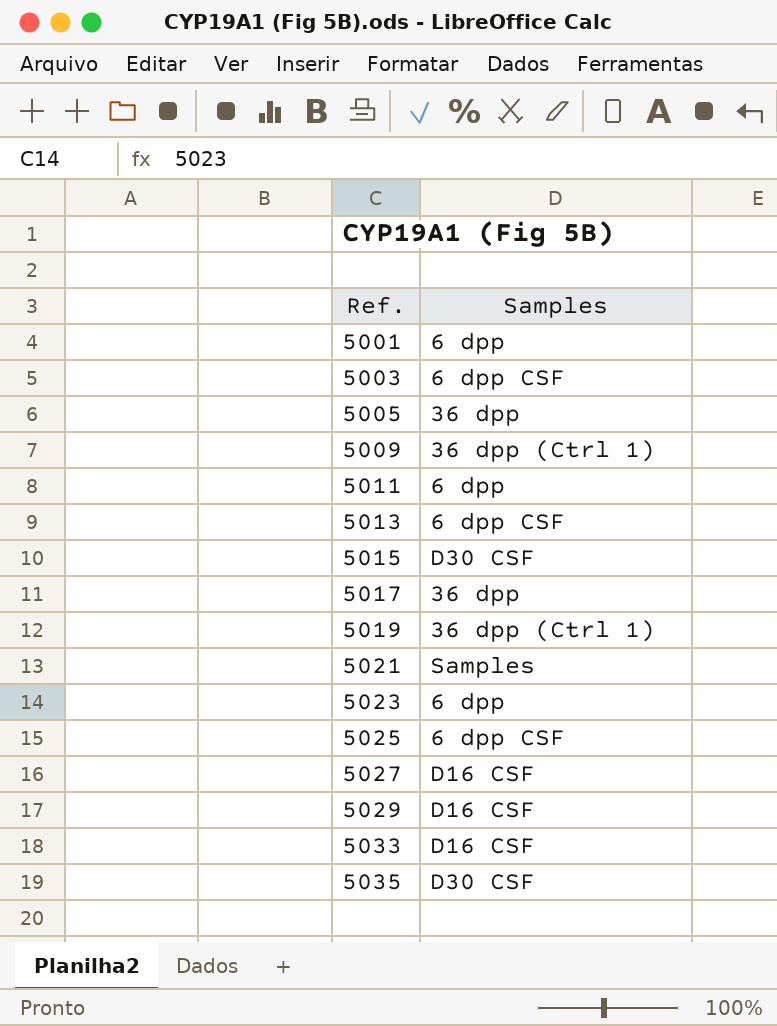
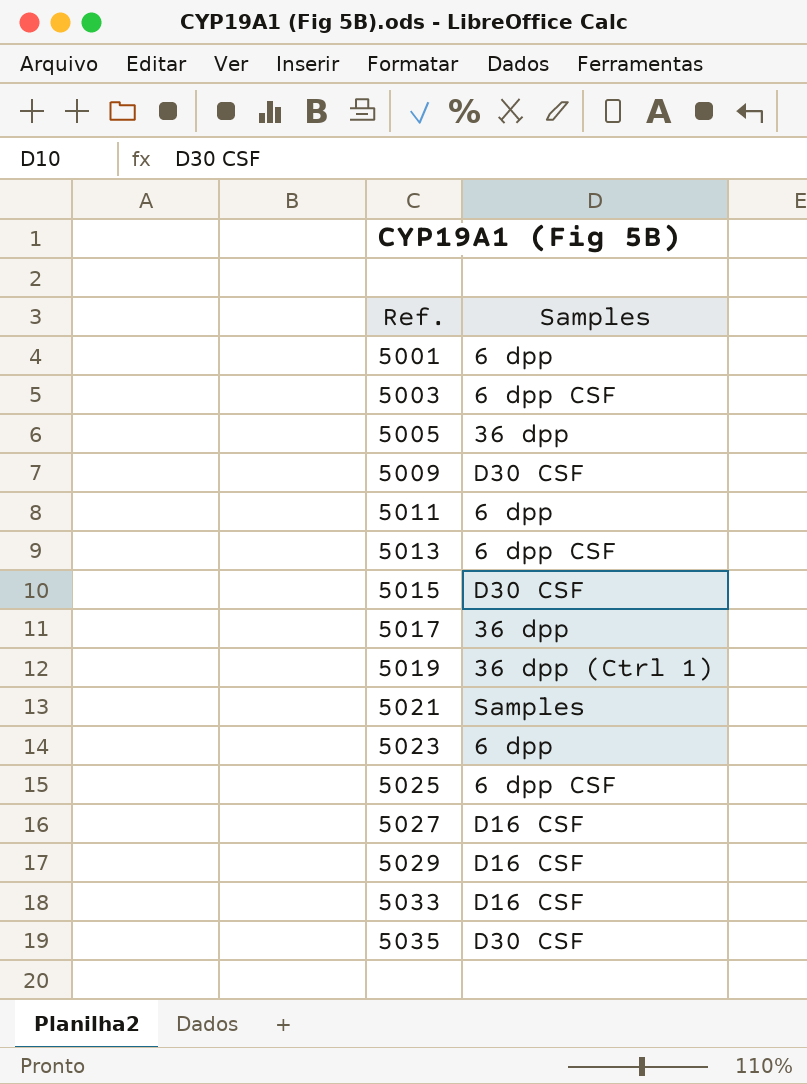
5009 | Samples: 36 dpp (Ctrl 1) -> D30 CSF

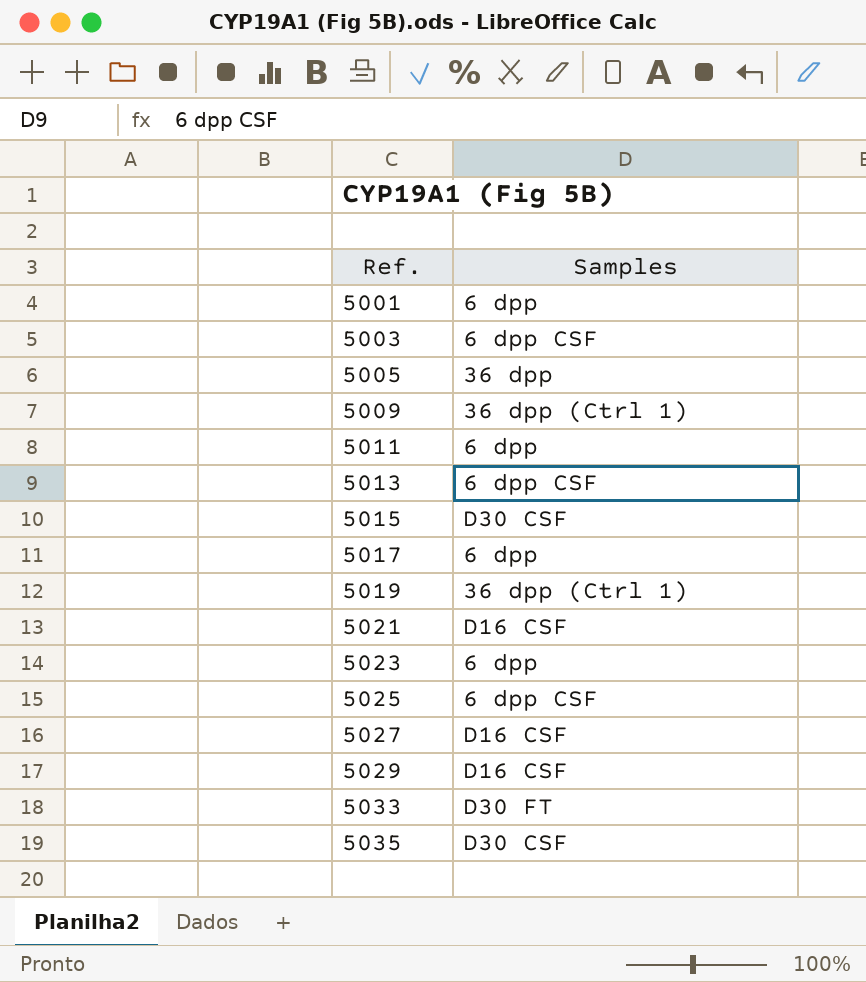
5009 | Samples: D30 CSF -> 36 dpp (Ctrl 1)
5017 | Samples: 36 dpp -> 6 dpp
5021 | Samples: Samples -> D16 CSF
5033 | Samples: D16 CSF -> D30 FT

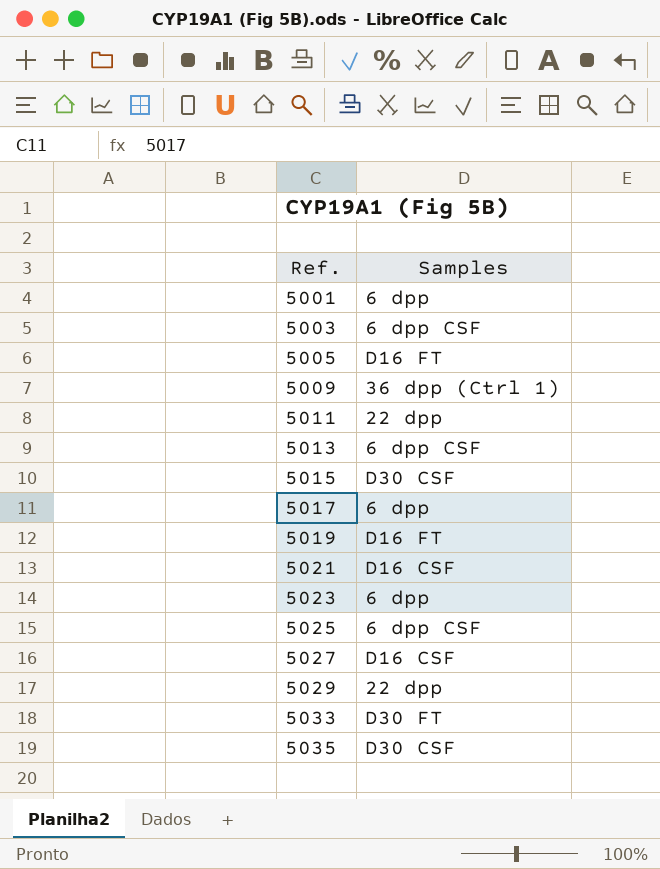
5005 | Samples: 36 dpp -> D16 FT
5011 | Samples: 6 dpp -> 22 dpp
5019 | Samples: 36 dpp (Ctrl 1) -> D16 FT
5029 | Samples: D16 CSF -> 22 dpp

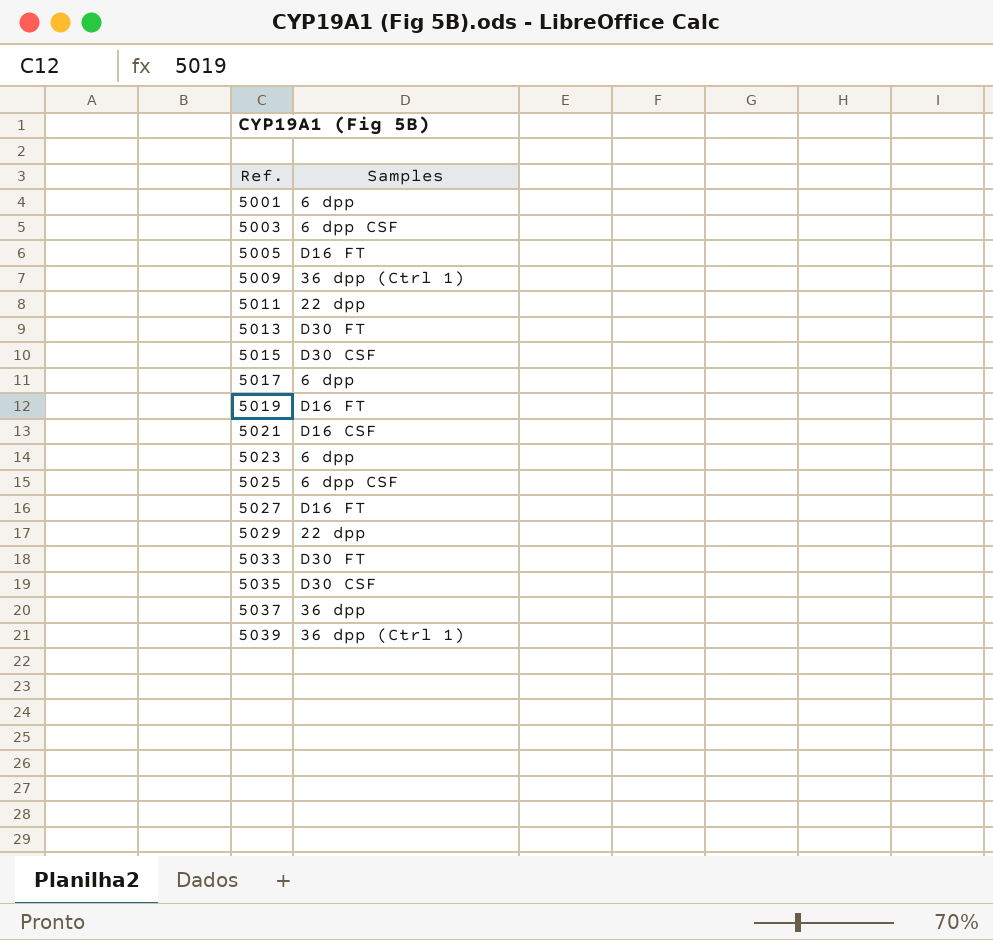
5013 | Samples: 6 dpp CSF -> D30 FT
5027 | Samples: D16 CSF -> D16 FT
row 5037: none -> 36 dpp
row 5039: none -> 36 dpp (Ctrl 1)

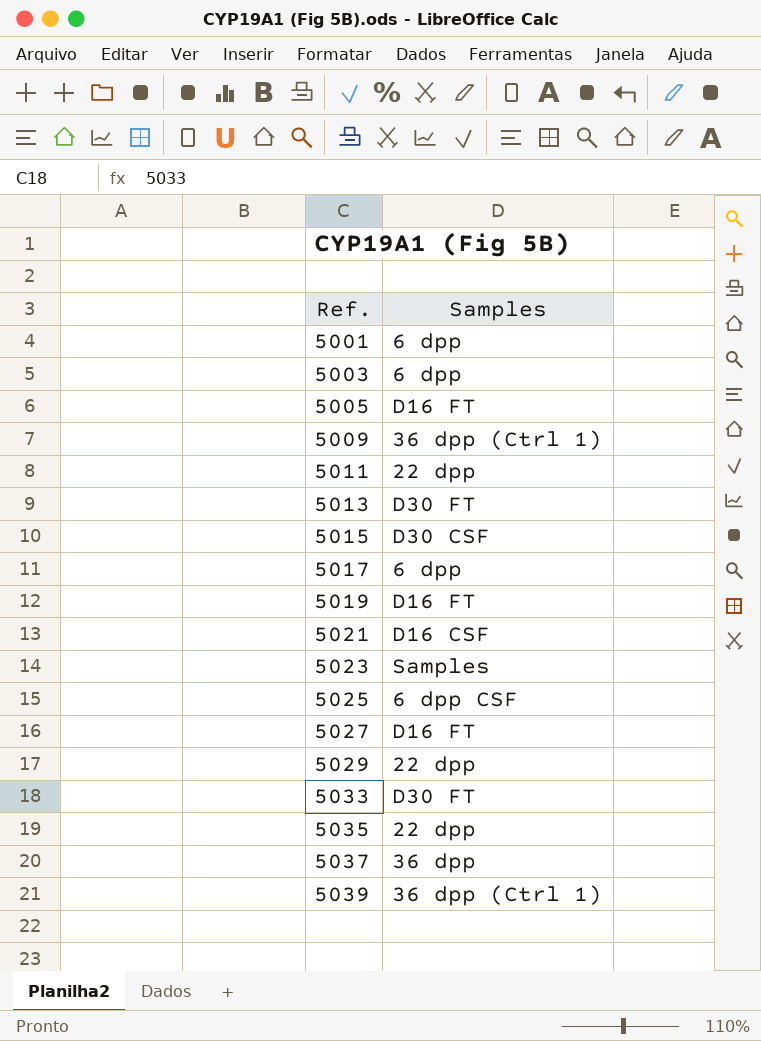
5003 | Samples: 6 dpp CSF -> 6 dpp
5023 | Samples: 6 dpp -> Samples
5035 | Samples: D30 CSF -> 22 dpp

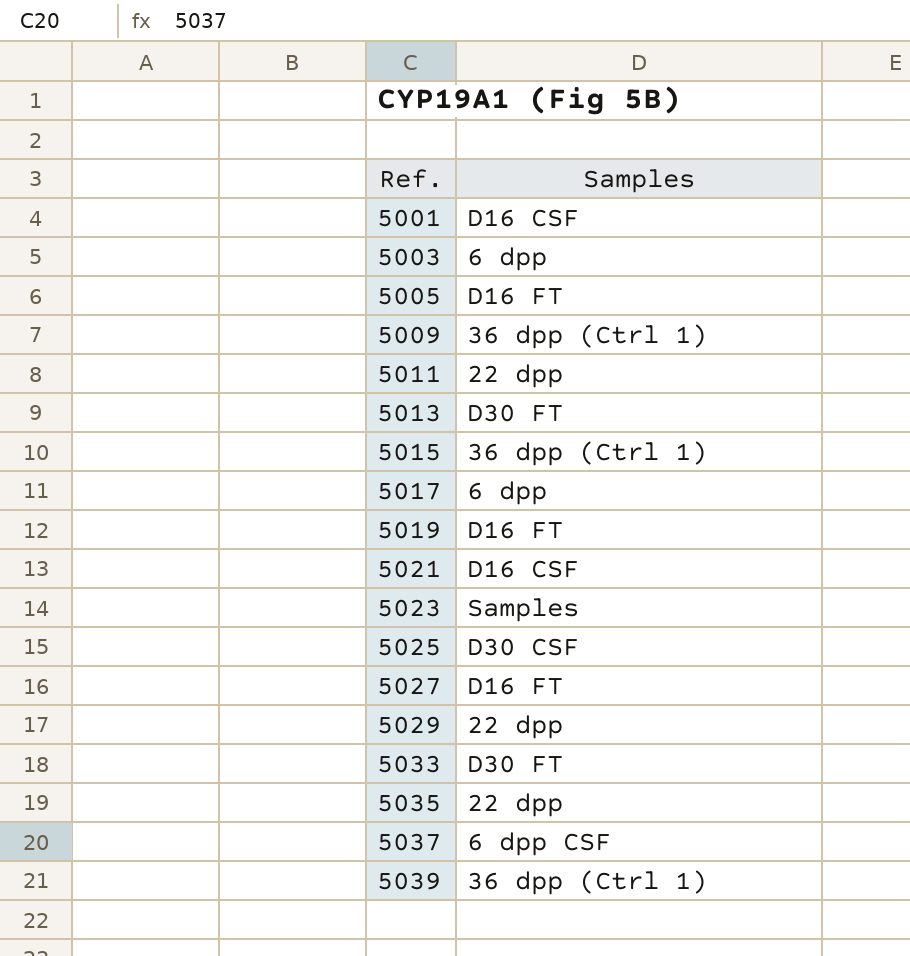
5001 | Samples: 6 dpp -> D16 CSF
5015 | Samples: D30 CSF -> 36 dpp (Ctrl 1)
5025 | Samples: 6 dpp CSF -> D30 CSF
5037 | Samples: 36 dpp -> 6 dpp CSF

